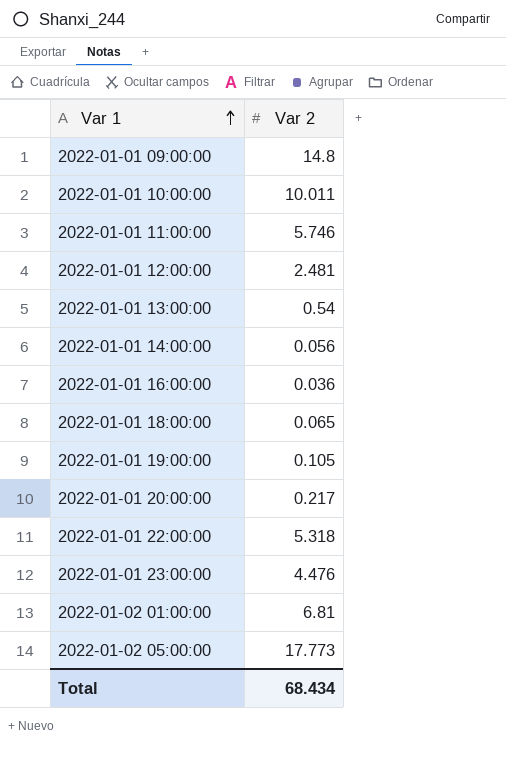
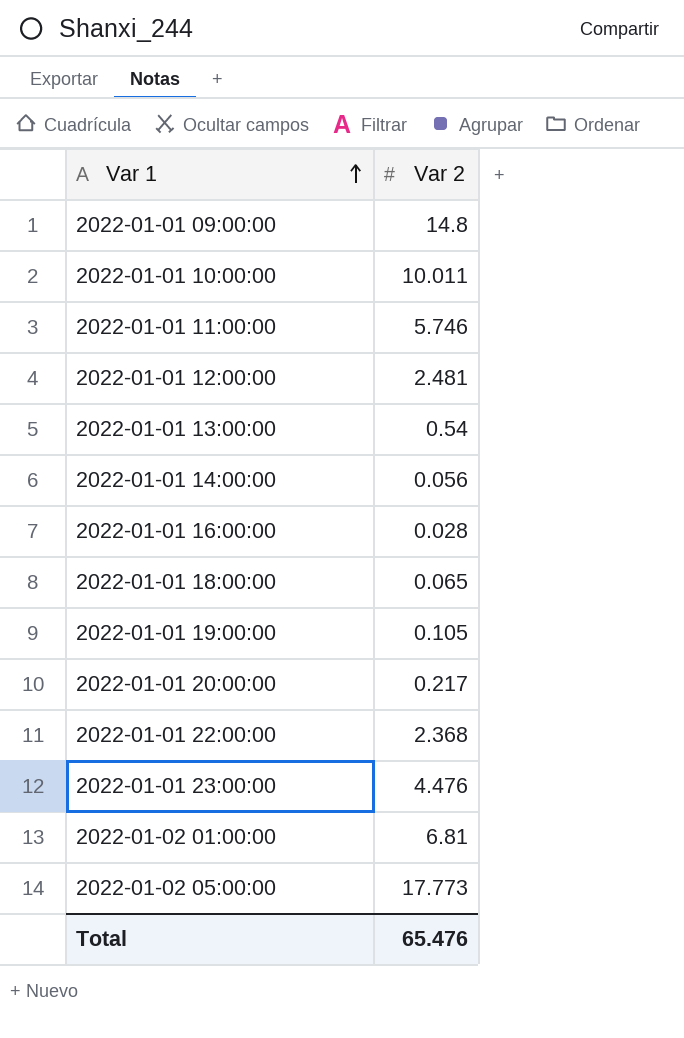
2022-01-01 16:00:00 | Var 2: 0.036 -> 0.028
2022-01-01 22:00:00 | Var 2: 5.318 -> 2.368
Total | Var 2: 68.434 -> 65.476

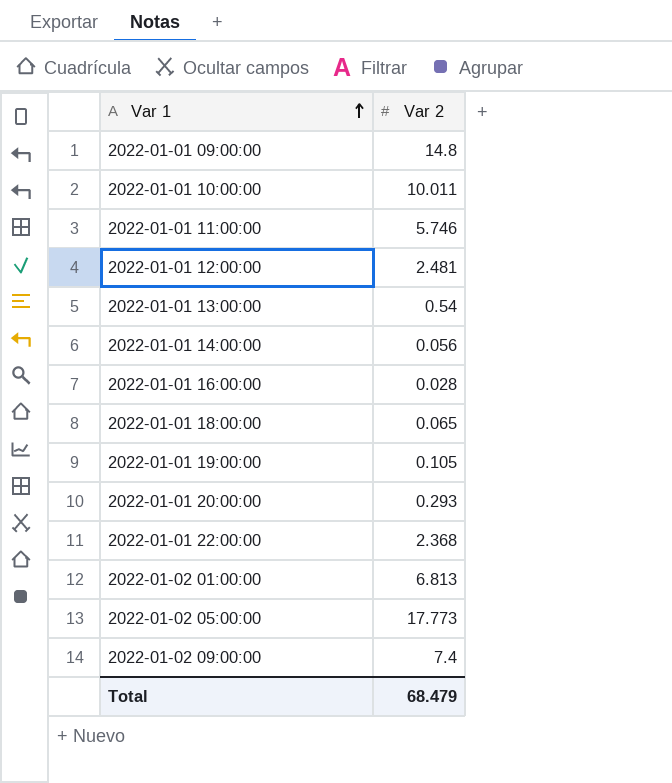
row 2022-01-01 23:00:00: 4.476 -> none
2022-01-01 20:00:00 | Var 2: 0.217 -> 0.293
2022-01-02 01:00:00 | Var 2: 6.81 -> 6.813
row 2022-01-02 09:00:00: none -> 7.4
Total | Var 2: 65.476 -> 68.479

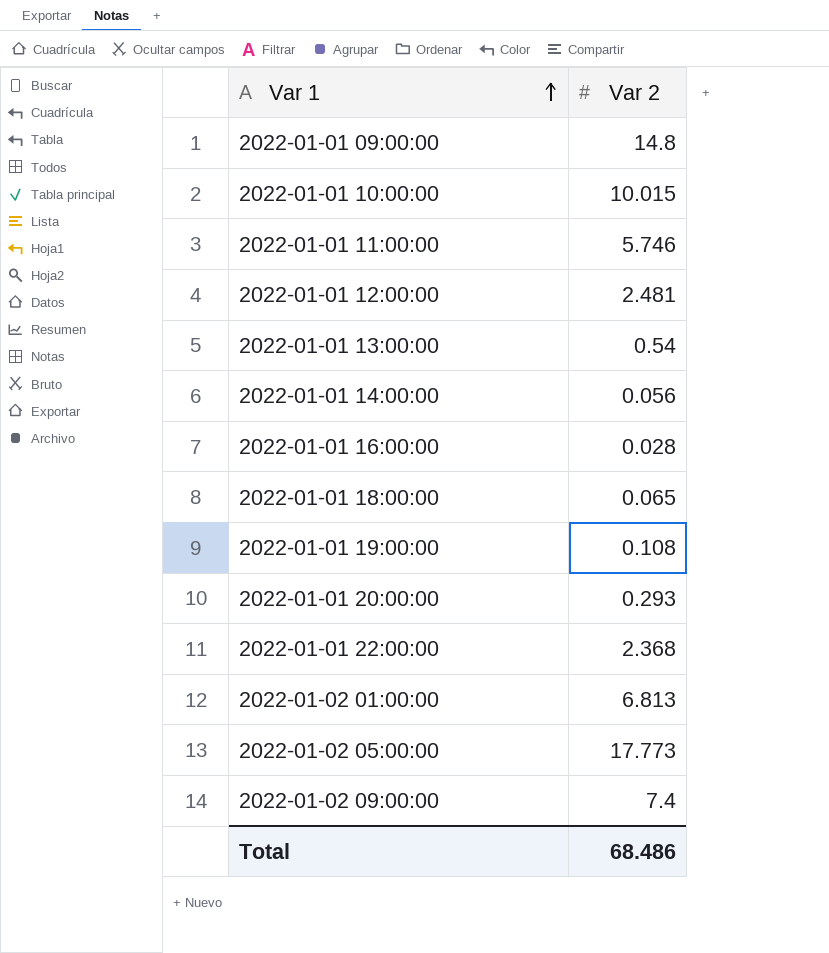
2022-01-01 10:00:00 | Var 2: 10.011 -> 10.015
2022-01-01 19:00:00 | Var 2: 0.105 -> 0.108
Total | Var 2: 68.479 -> 68.486

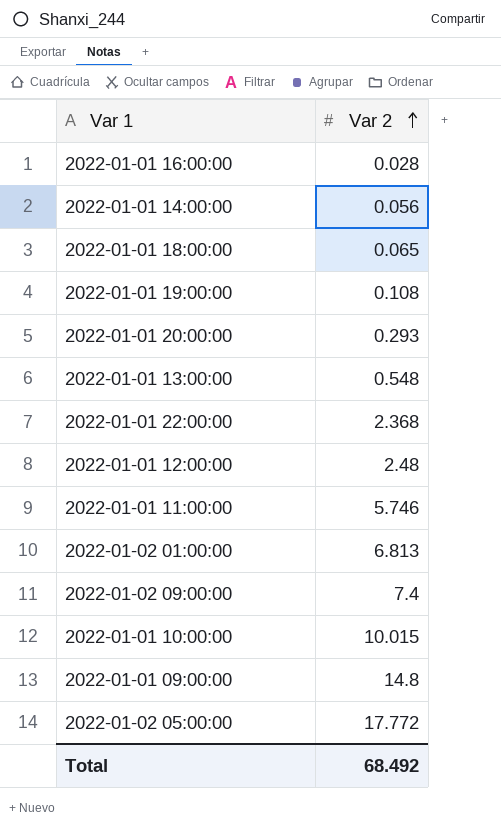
row order: Var 1 ascending -> Var 2 ascending
2022-01-01 13:00:00 | Var 2: 0.54 -> 0.548
2022-01-01 12:00:00 | Var 2: 2.481 -> 2.48
2022-01-02 05:00:00 | Var 2: 17.773 -> 17.772
Total | Var 2: 68.486 -> 68.492

